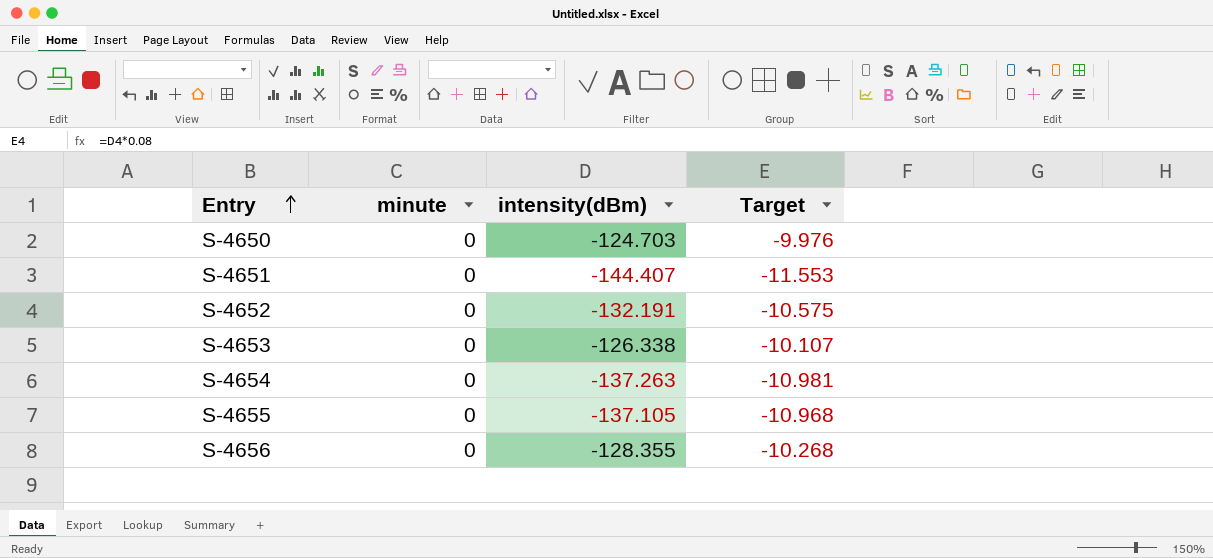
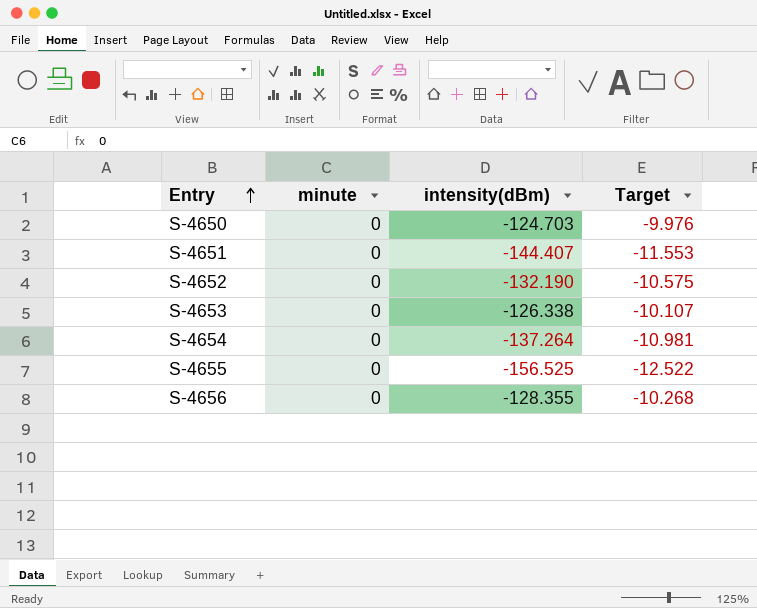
S-4652 | intensity(dBm): -132.191 -> -132.190
S-4654 | intensity(dBm): -137.263 -> -137.264
S-4655 | intensity(dBm): -137.105 -> -156.525
S-4655 | Target: -10.968 -> -12.522

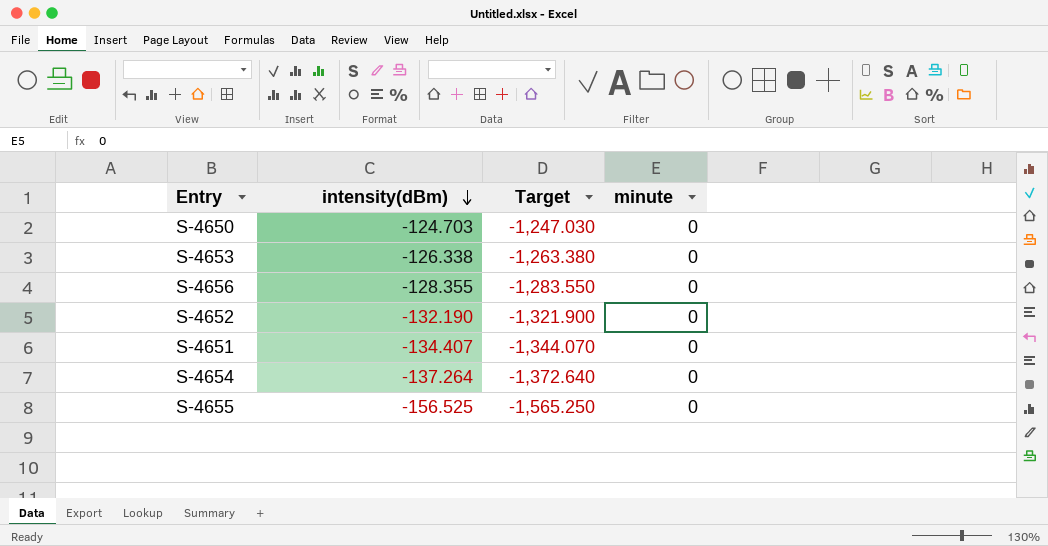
row order: Entry ascending -> intensity(dBm) descending
column Target | formula: [intensity(dBm)] * 0.08 -> [intensity(dBm)] * 10
column minute | position: 2 -> 4
S-4651 | intensity(dBm): -144.407 -> -134.407

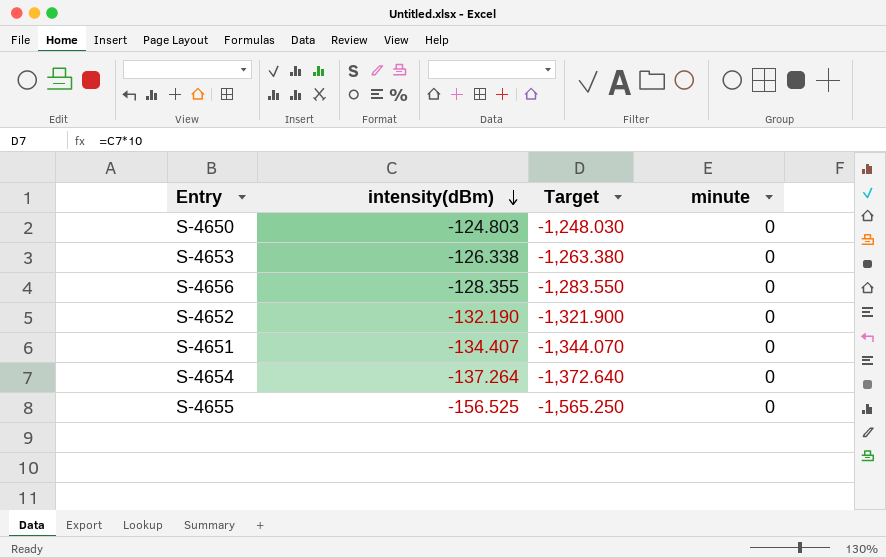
S-4650 | intensity(dBm): -124.703 -> -124.803
S-4650 | Target: -1,247.030 -> -1,248.030

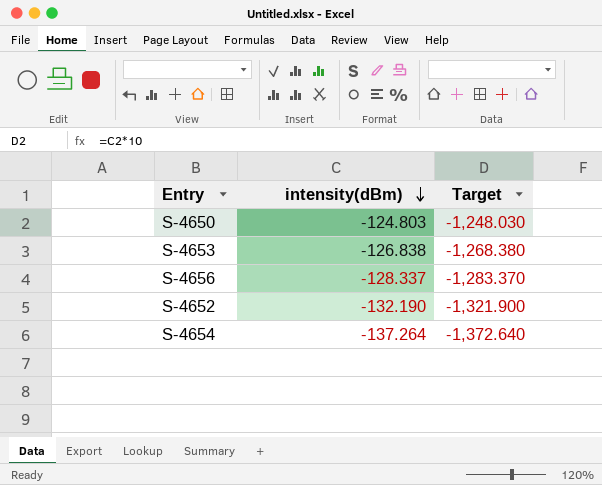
column minute | position: 4 -> none
row S-4651: -134.407 | -1,344.070 | 0 -> none
row S-4655: -156.525 | -1,565.250 | 0 -> none
S-4653 | intensity(dBm): -126.338 -> -126.838
S-4653 | Target: -1,263.380 -> -1,268.380
S-4656 | intensity(dBm): -128.355 -> -128.337
S-4656 | Target: -1,283.550 -> -1,283.370

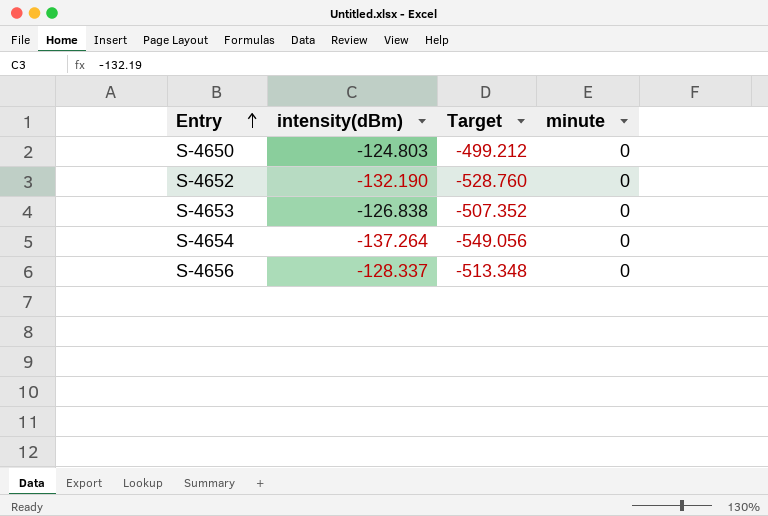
row order: intensity(dBm) descending -> Entry ascending
column Target | formula: [intensity(dBm)] * 10 -> [intensity(dBm)] * 4
column minute | position: none -> 4

